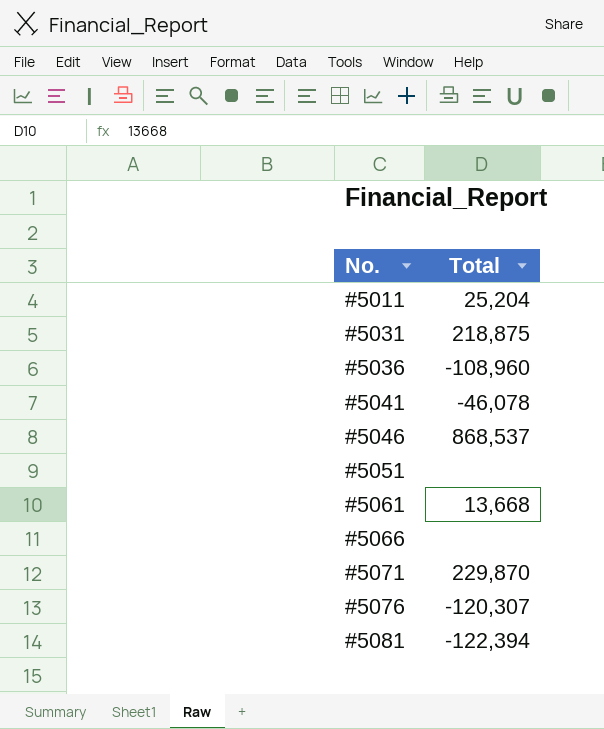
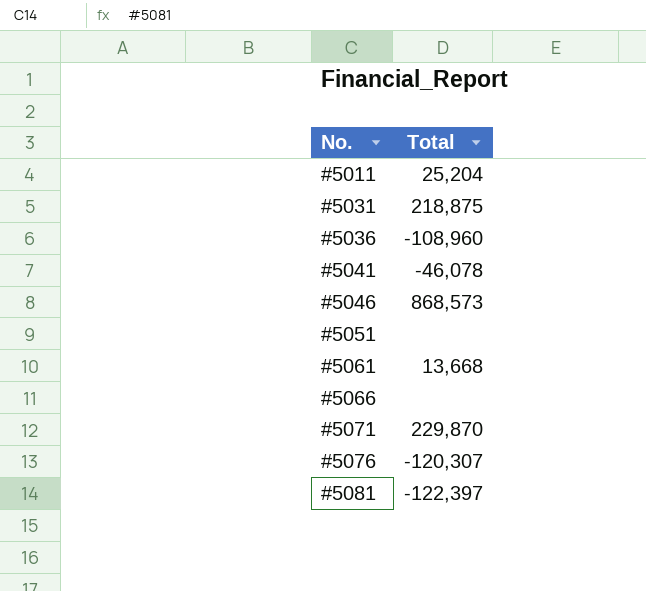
#5046 | Total: 868,537 -> 868,573
#5081 | Total: -122,394 -> -122,397

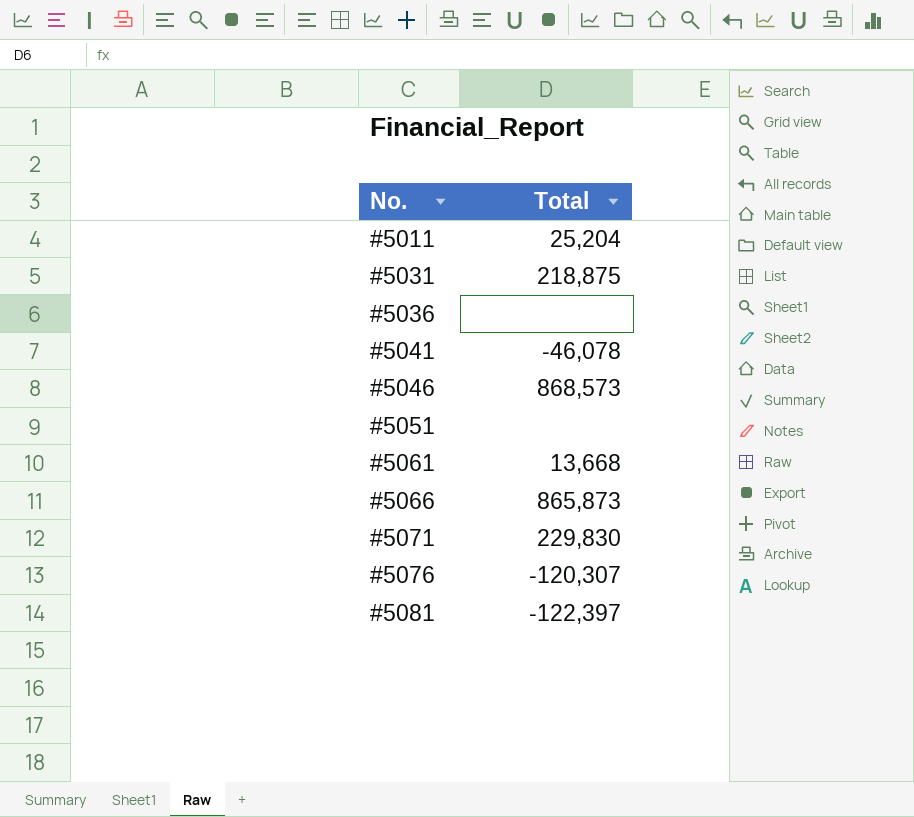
#5036 | Total: -108,960 -> none
#5066 | Total: none -> 865,873
#5071 | Total: 229,870 -> 229,830

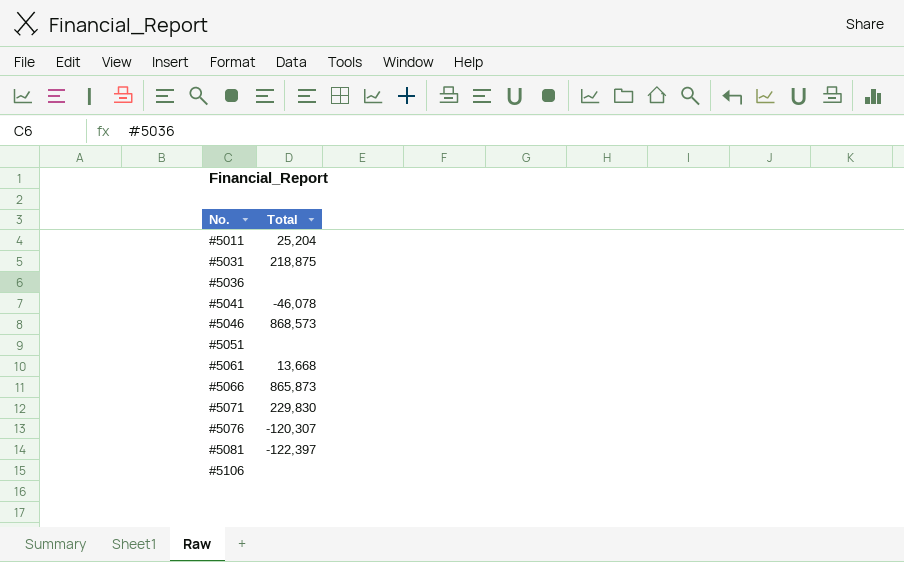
row #5106: none -> none

